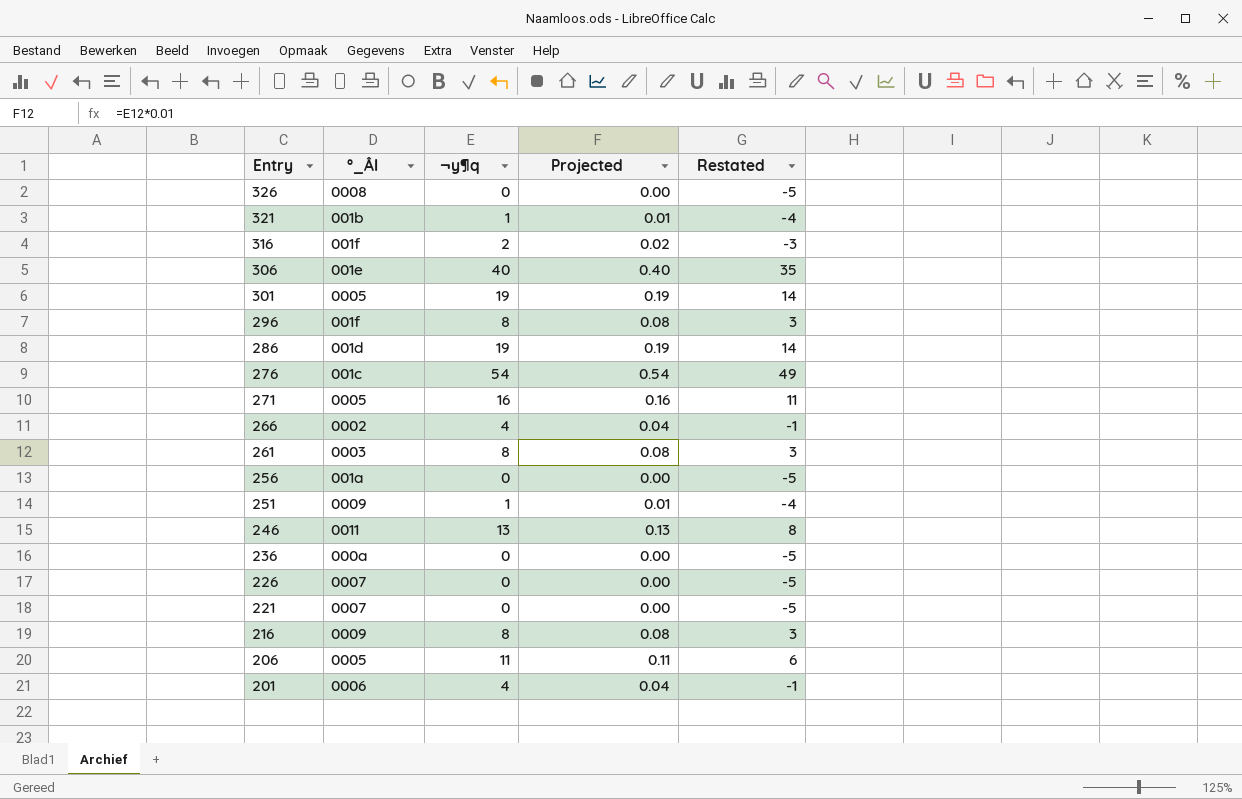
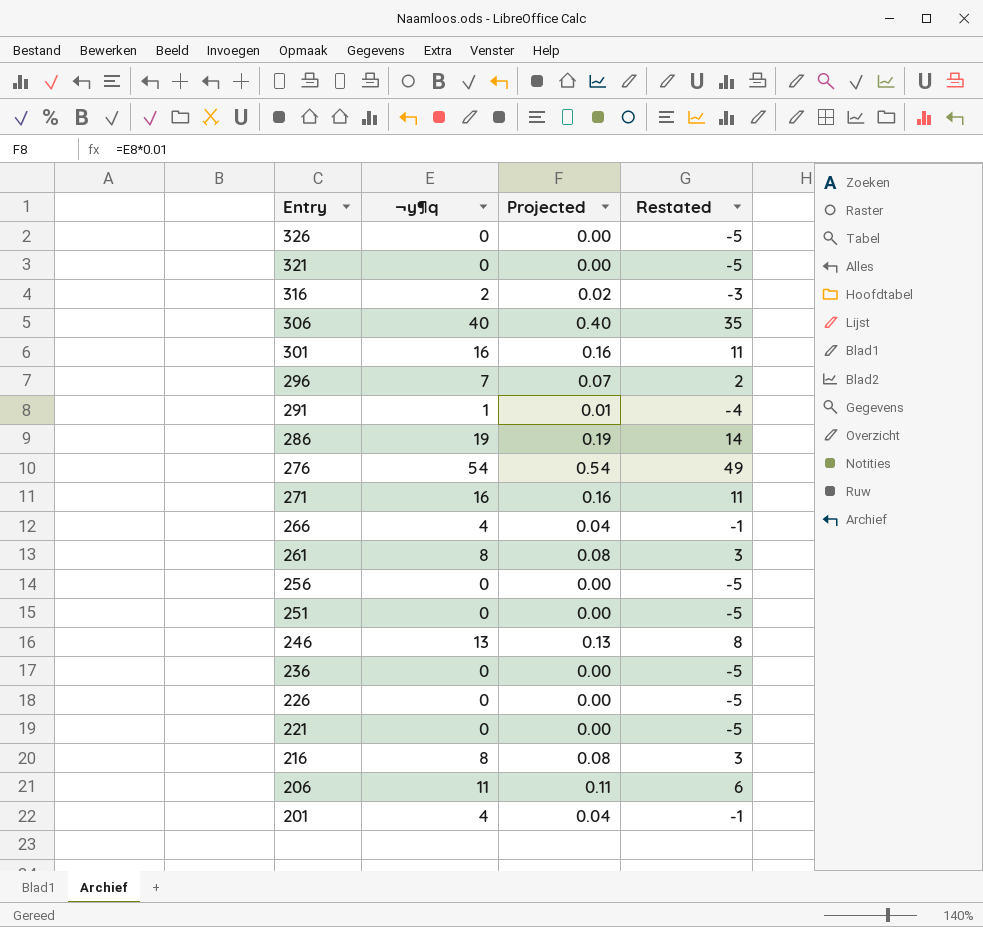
column °_ÂI | position: 2 -> none
321 | ¬y¶q: 1 -> 0
321 | Projected: 0.01 -> 0.00
321 | Restated: -4 -> -5
301 | ¬y¶q: 19 -> 16
301 | Projected: 0.19 -> 0.16
301 | Restated: 14 -> 11
296 | ¬y¶q: 8 -> 7
296 | Projected: 0.08 -> 0.07
296 | Restated: 3 -> 2
row 291: none -> 1 | 0.01 | -4
251 | ¬y¶q: 1 -> 0
251 | Projected: 0.01 -> 0.00
251 | Restated: -4 -> -5

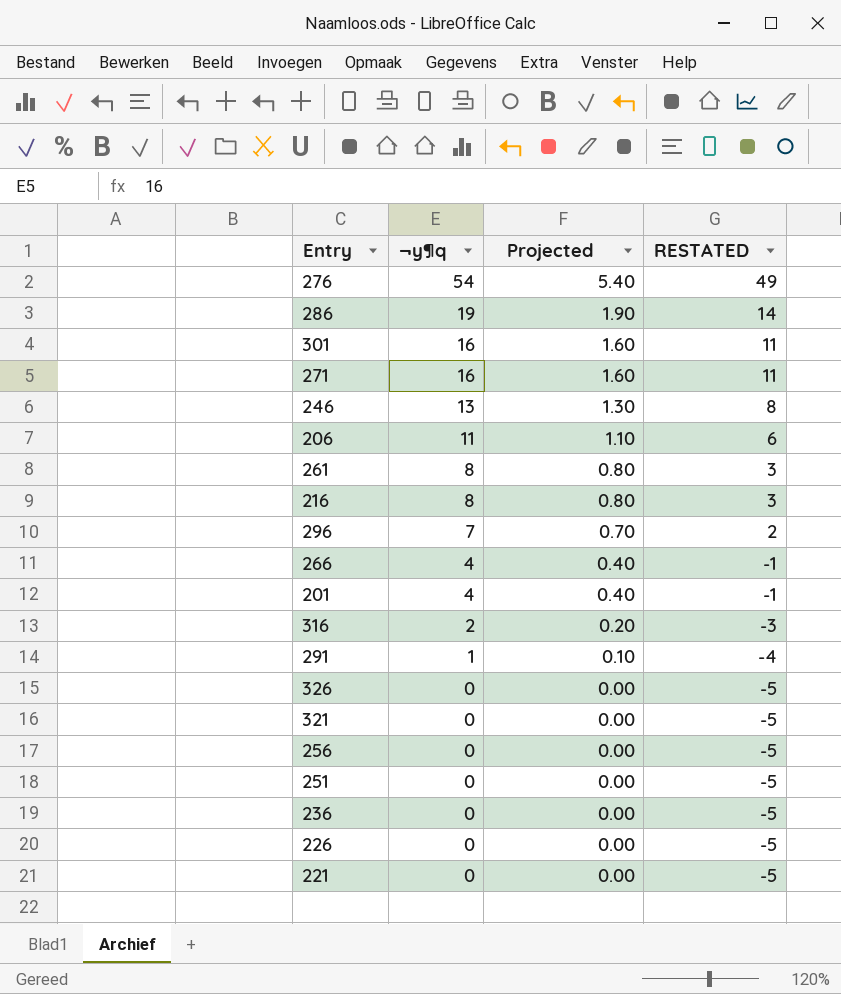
row order: Entry descending -> ¬y¶q descending
column Projected | formula: [¬y¶q] * 0.01 -> [¬y¶q] * 0.1
column name: Restated -> RESTATED
row 306: 40 | 0.40 | 35 -> none

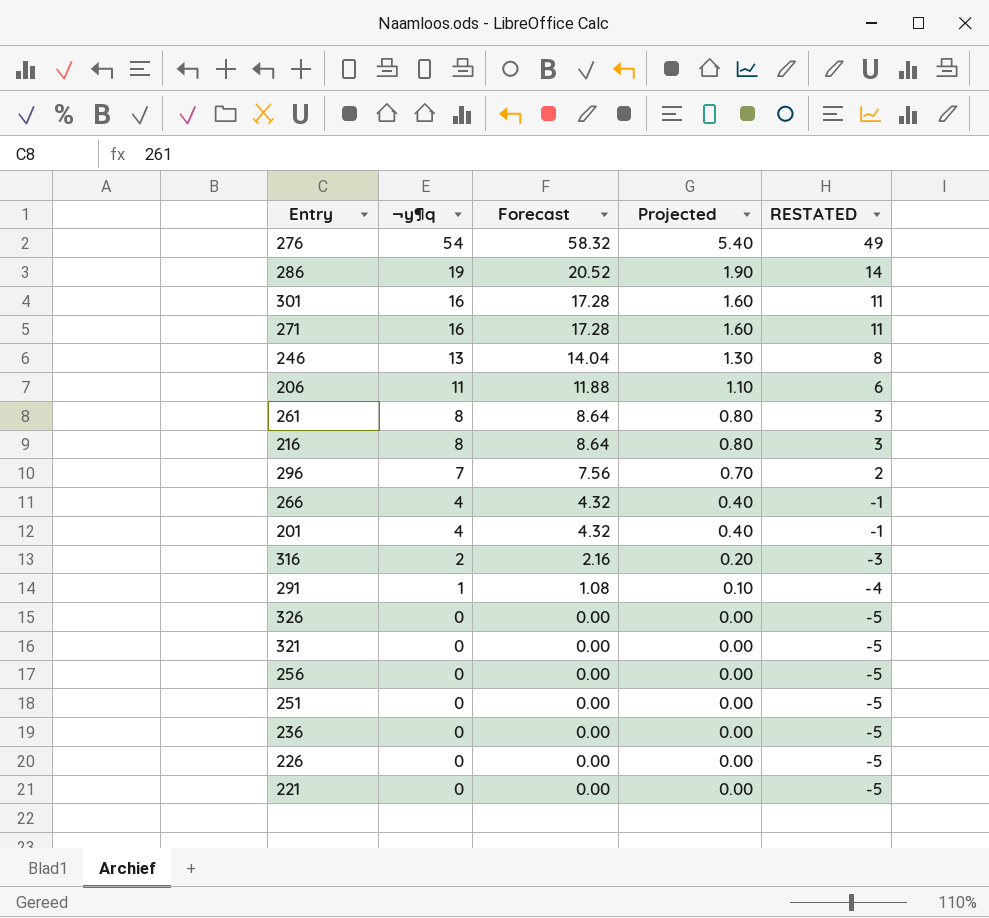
column Forecast | formula: none -> [¬y¶q] * 1.08

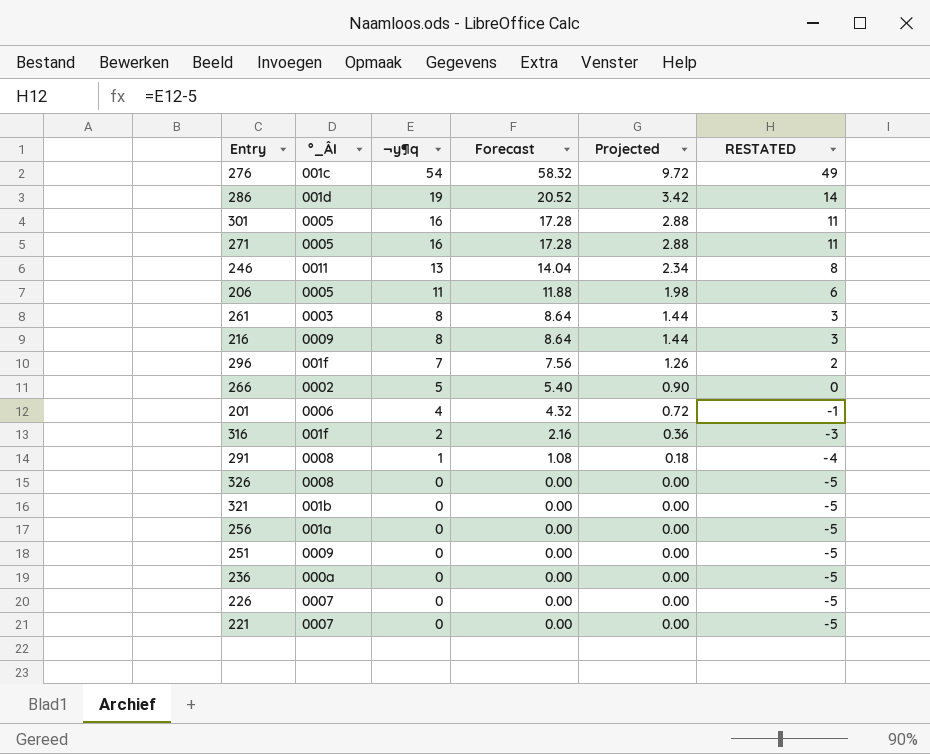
column °_ÂI | position: none -> 2
column Projected | formula: [¬y¶q] * 0.1 -> [¬y¶q] * 0.18
266 | ¬y¶q: 4 -> 5
266 | Forecast: 4.32 -> 5.40
266 | RESTATED: -1 -> 0

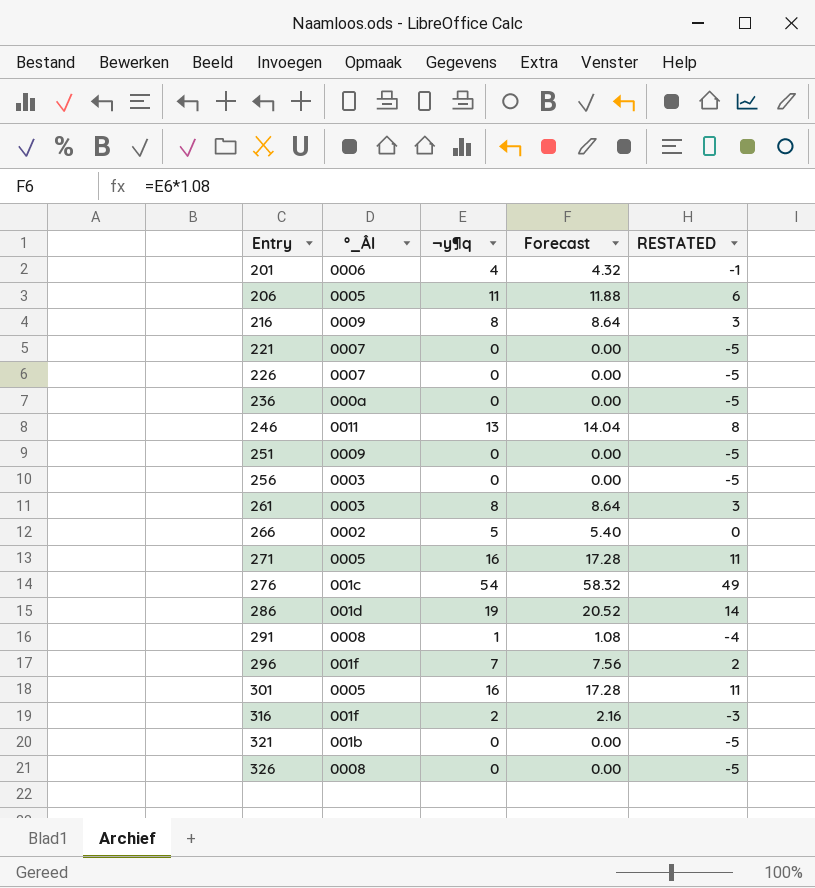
row order: ¬y¶q descending -> Entry ascending
column Projected | formula: [¬y¶q] * 0.18 -> none
256 | °_ÂI: 001a -> 0003

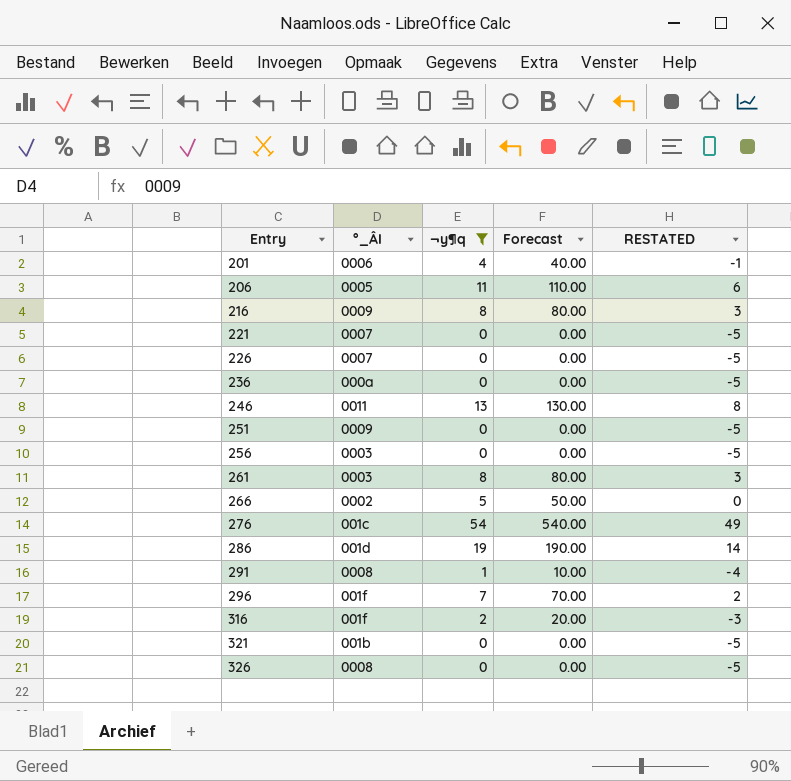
filter: none -> ¬y¶q != 16
column Forecast | formula: [¬y¶q] * 1.08 -> [¬y¶q] * 10

